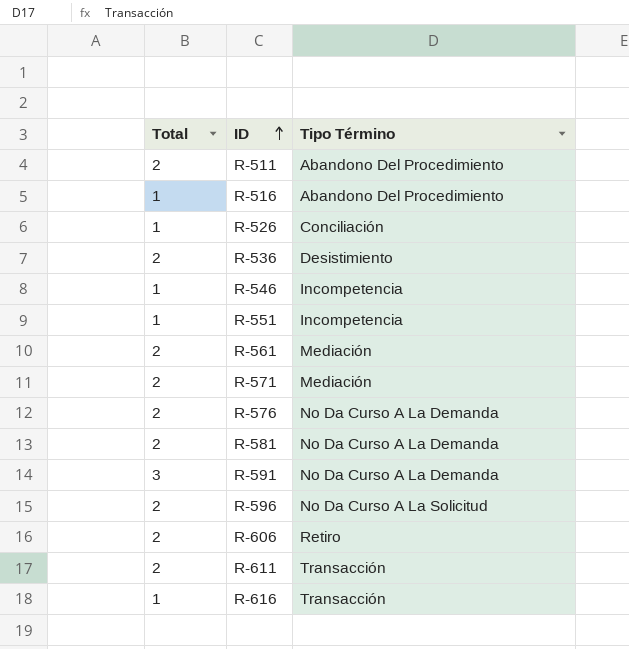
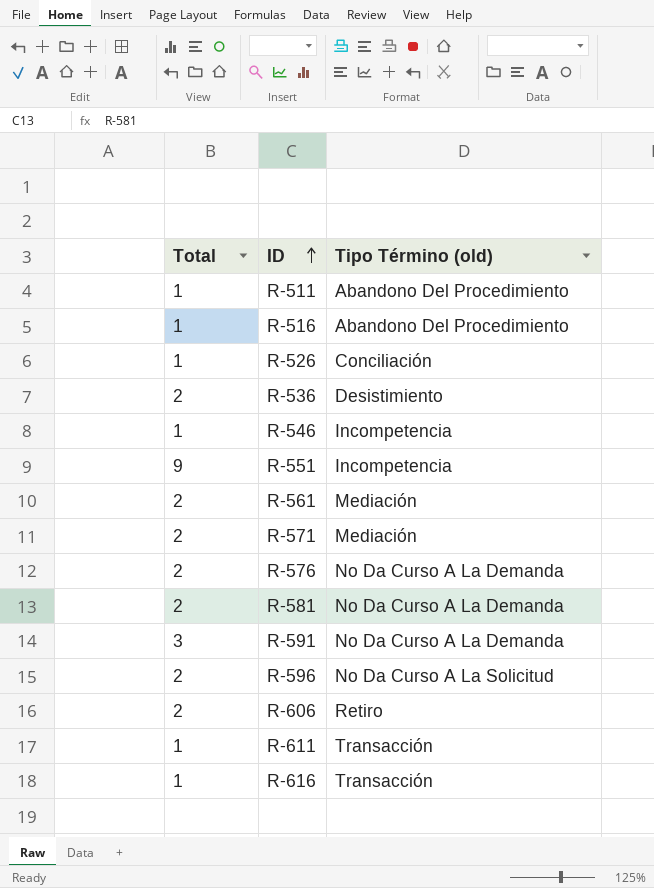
column name: Tipo Término -> Tipo Término (old)
R-511 | Total: 2 -> 1
R-551 | Total: 1 -> 9
R-611 | Total: 2 -> 1

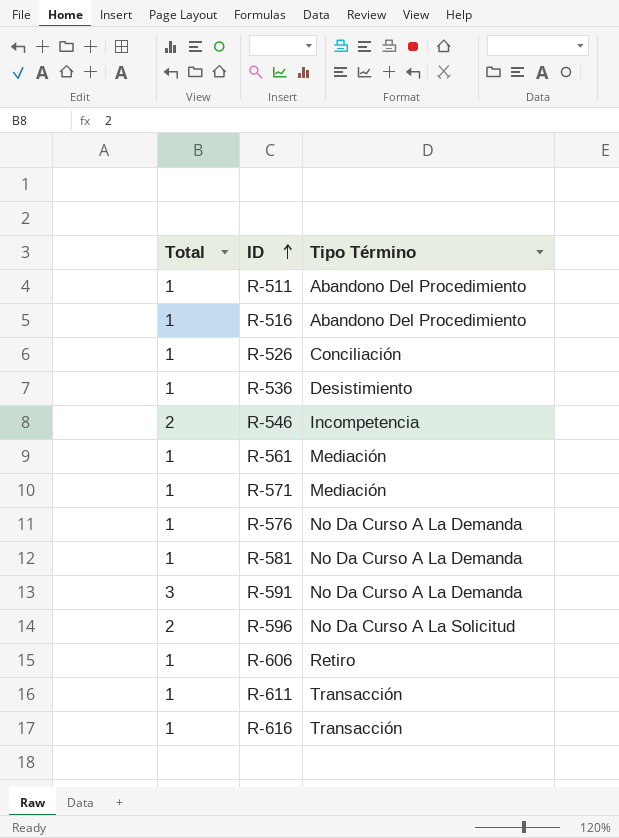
column name: Tipo Término (old) -> Tipo Término
row R-551: 9 | Incompetencia -> none
R-536 | Total: 2 -> 1
R-546 | Total: 1 -> 2
R-561 | Total: 2 -> 1
R-571 | Total: 2 -> 1
R-576 | Total: 2 -> 1
R-581 | Total: 2 -> 1
R-606 | Total: 2 -> 1

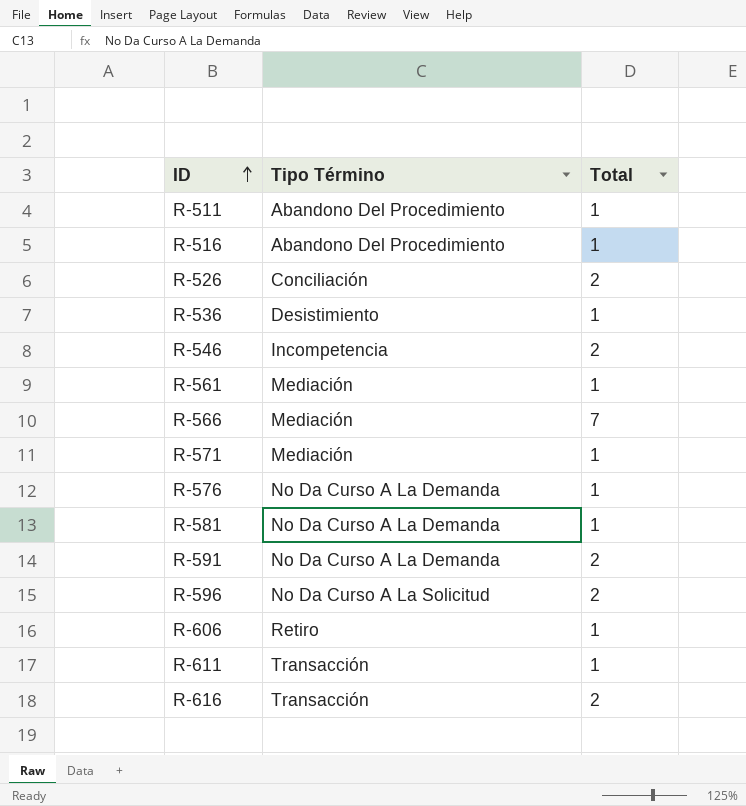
column Total | position: 1 -> 3
R-526 | Total: 1 -> 2
row R-566: none -> Mediación | 7
R-591 | Total: 3 -> 2
R-616 | Total: 1 -> 2

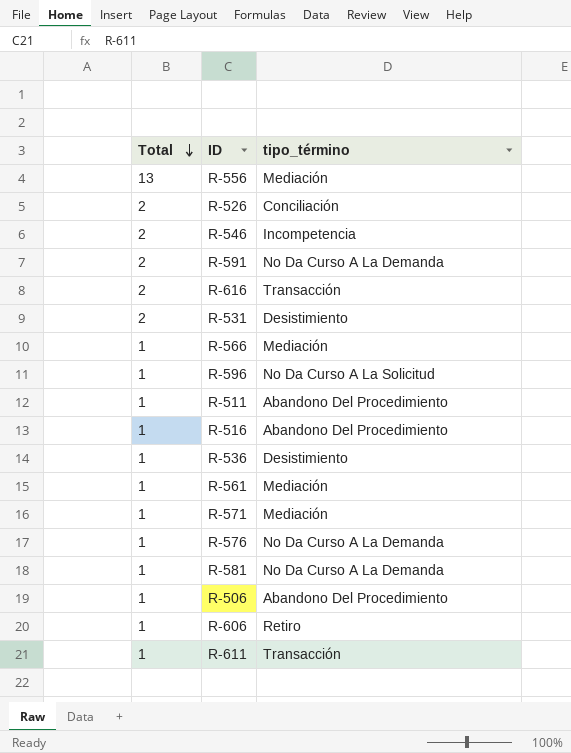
row order: ID ascending -> Total descending
column Total | position: 3 -> 1
column name: Tipo Término -> tipo_término
row R-556: none -> 13 | Mediación
row R-531: none -> 2 | Desistimiento
R-566 | Total: 7 -> 1
R-596 | Total: 2 -> 1
row R-506: none -> 1 | Abandono Del Procedimiento

